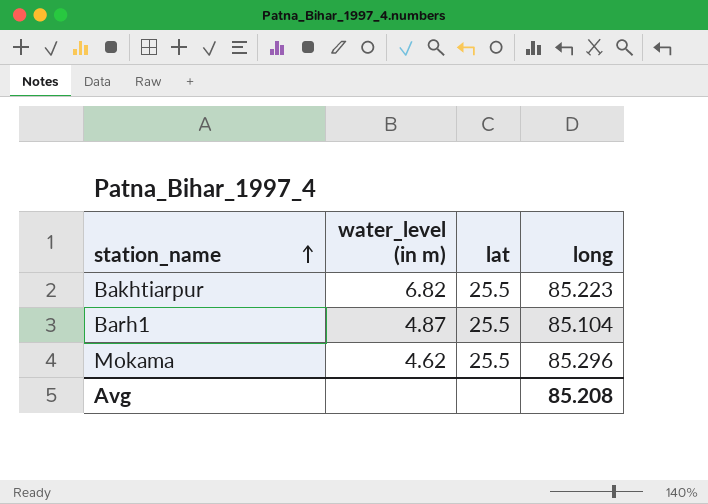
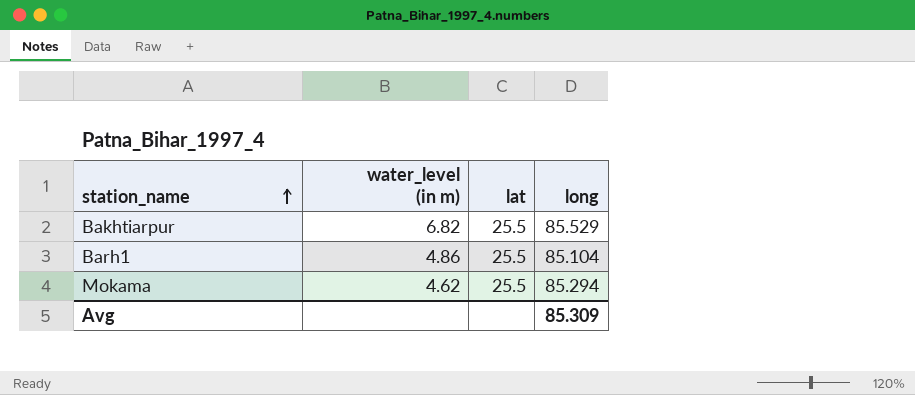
Bakhtiarpur | long: 85.223 -> 85.529
Barh1 | water_level (in m): 4.87 -> 4.86
Mokama | long: 85.296 -> 85.294
Avg | long: 85.208 -> 85.309

